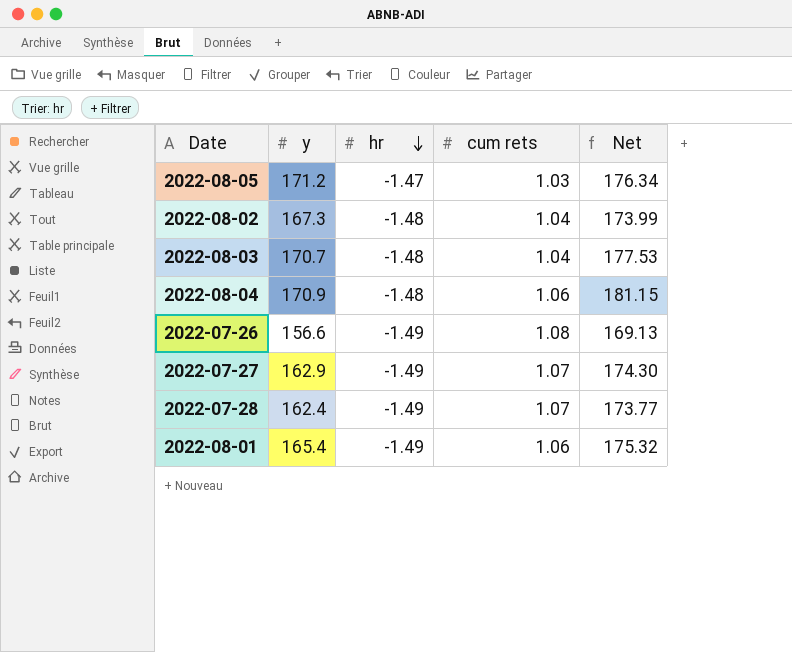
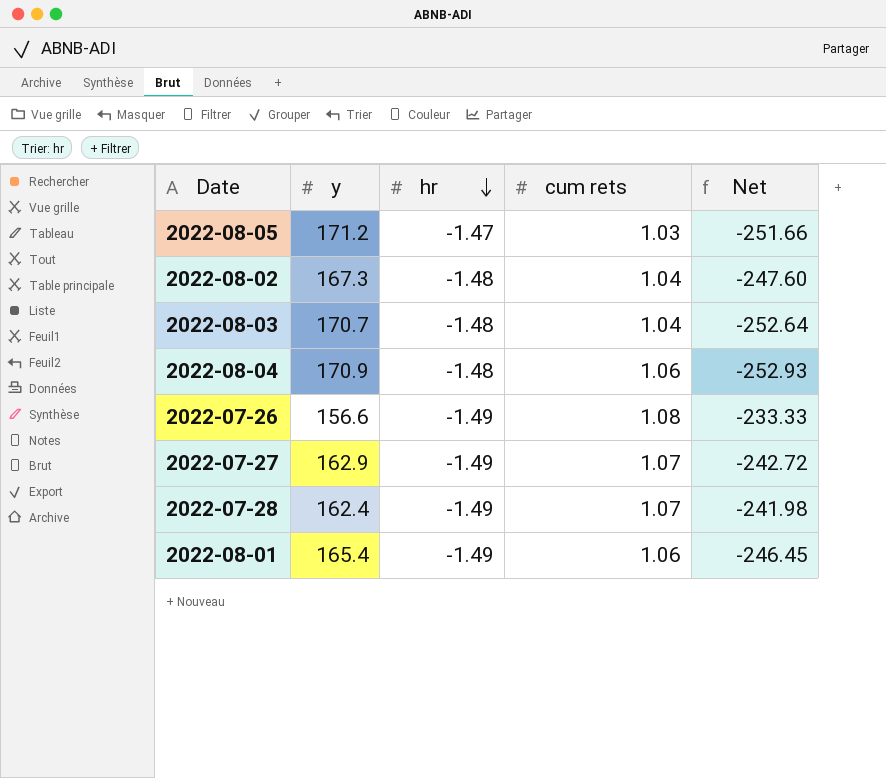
column Net | formula: [y] * [cum rets] -> [y] * [hr]

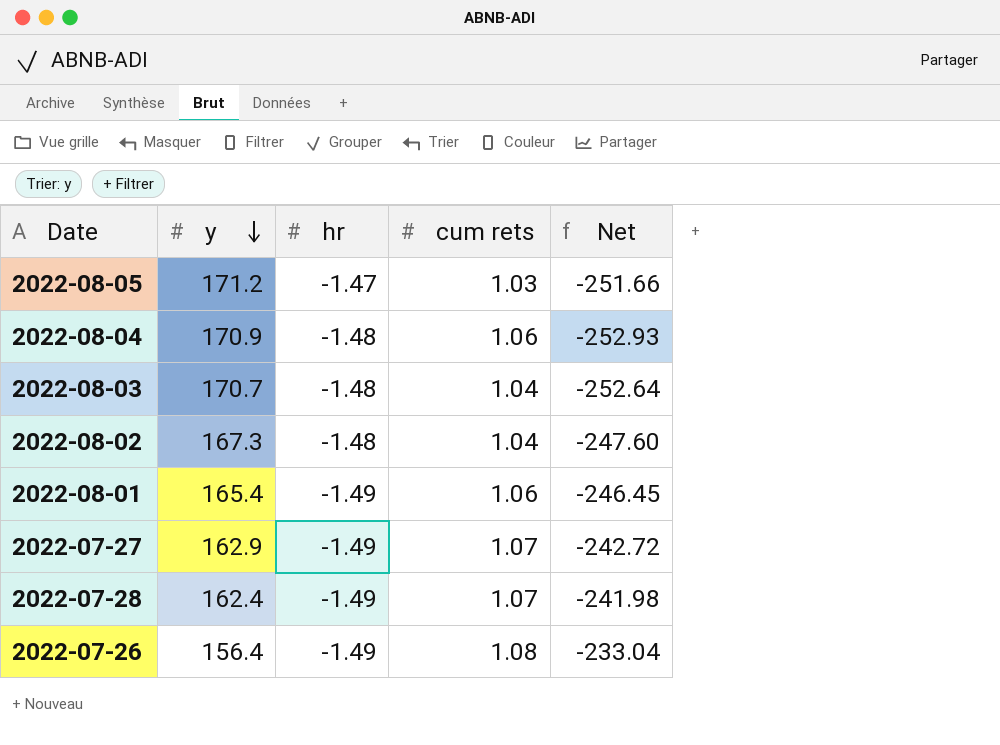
row order: hr descending -> y descending
2022-07-26 | y: 156.6 -> 156.4
2022-07-26 | Net: -233.33 -> -233.04

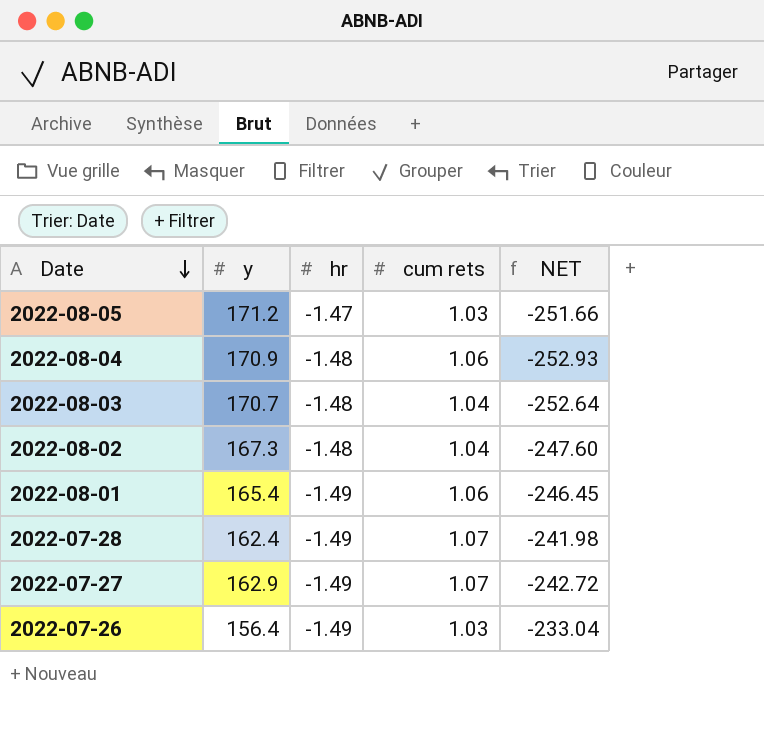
row order: y descending -> Date descending
column name: Net -> NET
2022-07-26 | cum rets: 1.08 -> 1.03

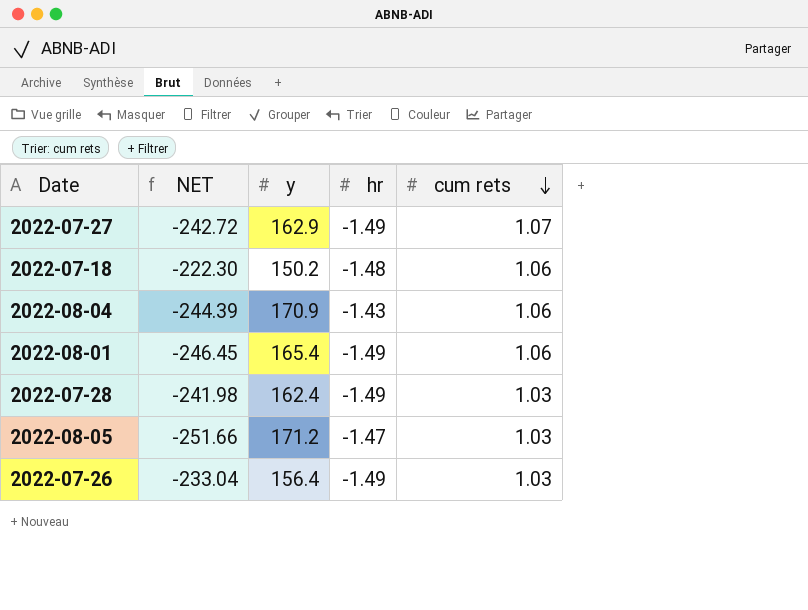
row order: Date descending -> cum rets descending
column NET | position: 5 -> 2
row 2022-08-03: 170.7 | -1.48 | 1.04 | -252.64 -> none
row 2022-08-02: 167.3 | -1.48 | 1.04 | -247.60 -> none
row 2022-07-18: none -> -222.30 | 150.2 | -1.48 | 1.06
2022-08-04 | NET: -252.93 -> -244.39
2022-08-04 | hr: -1.48 -> -1.43
2022-07-28 | cum rets: 1.07 -> 1.03

